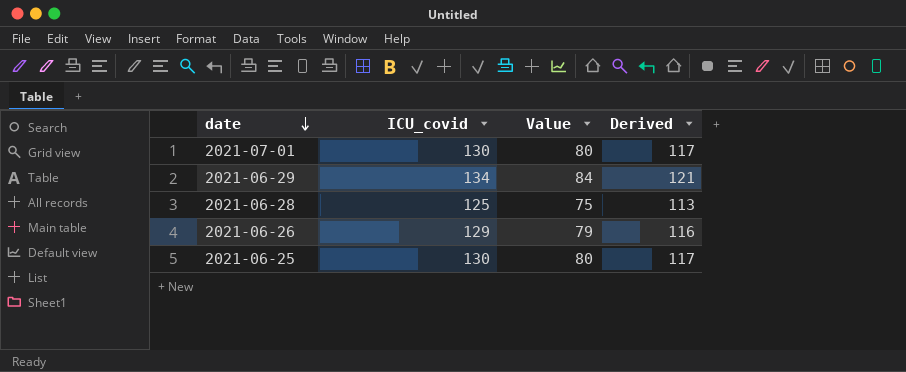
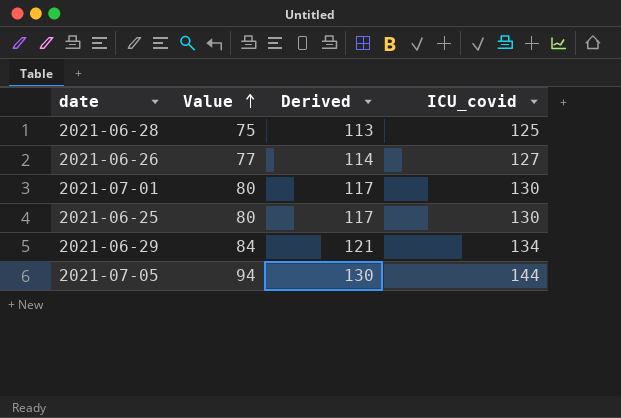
row order: date descending -> Value ascending
column ICU_covid | position: 2 -> 4
2021-06-26 | Value: 79 -> 77
2021-06-26 | Derived: 116 -> 114
2021-06-26 | ICU_covid: 129 -> 127
row 2021-07-05: none -> 94 | 130 | 144

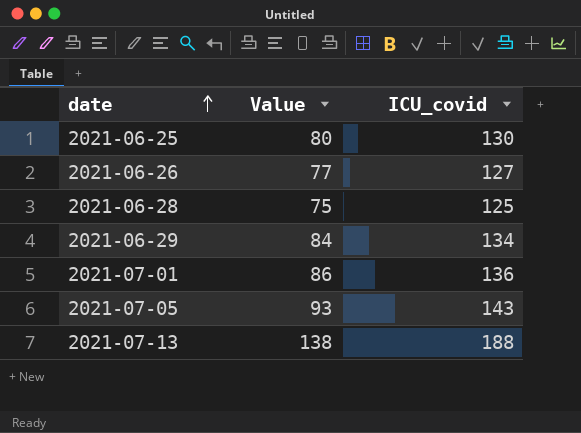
row order: Value ascending -> date ascending
column Derived | formula: [ICU_covid] * 0.9 -> none
2021-07-01 | Value: 80 -> 86
2021-07-01 | ICU_covid: 130 -> 136
2021-07-05 | Value: 94 -> 93
2021-07-05 | ICU_covid: 144 -> 143
row 2021-07-13: none -> 138 | 188

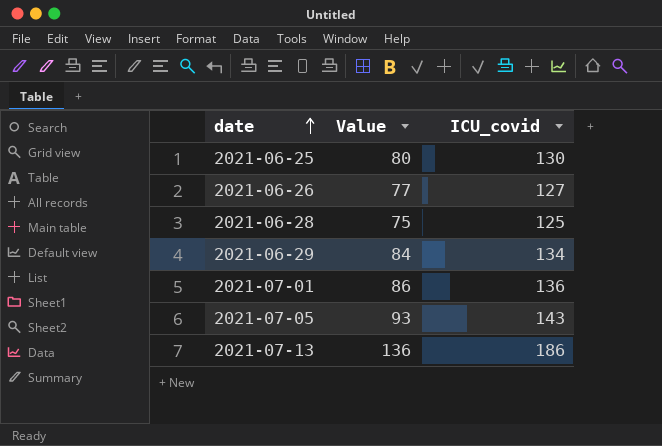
2021-07-13 | Value: 138 -> 136
2021-07-13 | ICU_covid: 188 -> 186

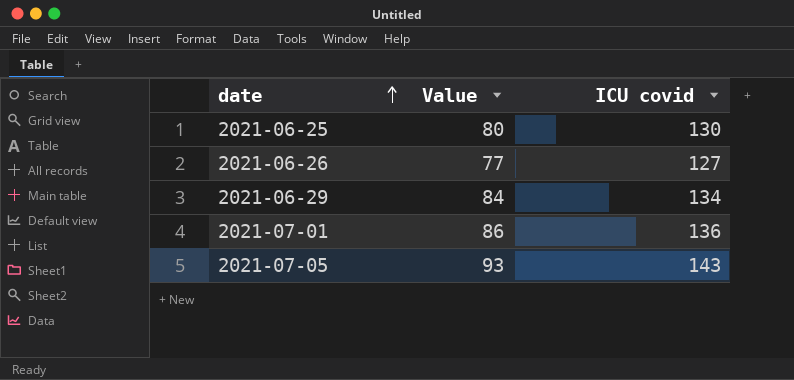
column name: ICU_covid -> ICU covid
row 2021-06-28: 75 | 125 -> none
row 2021-07-13: 136 | 186 -> none

